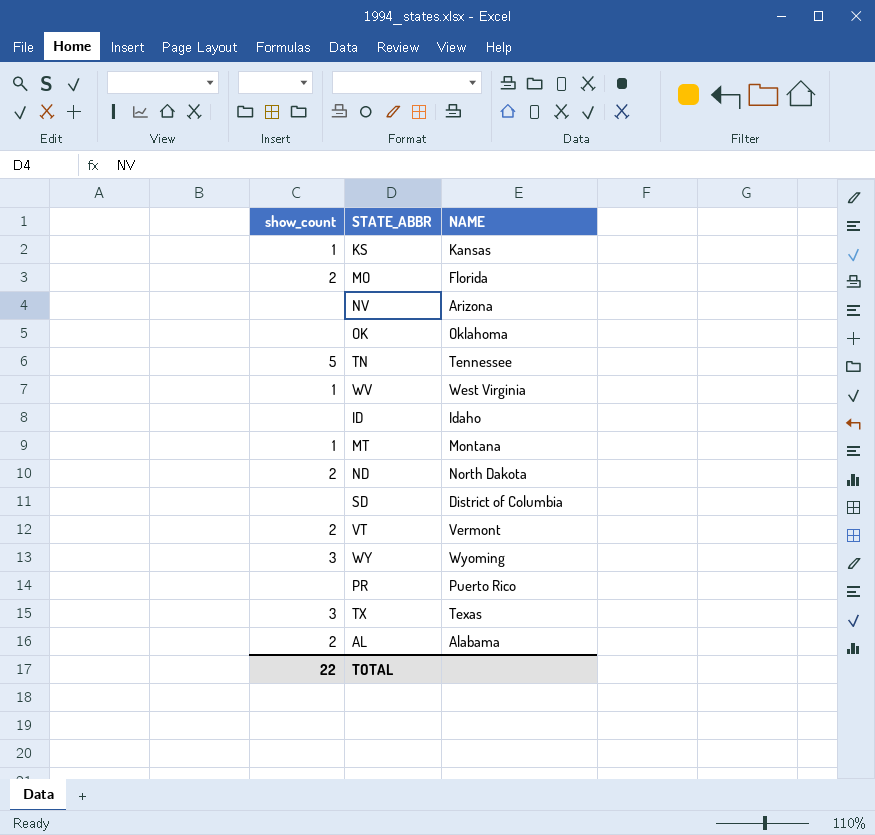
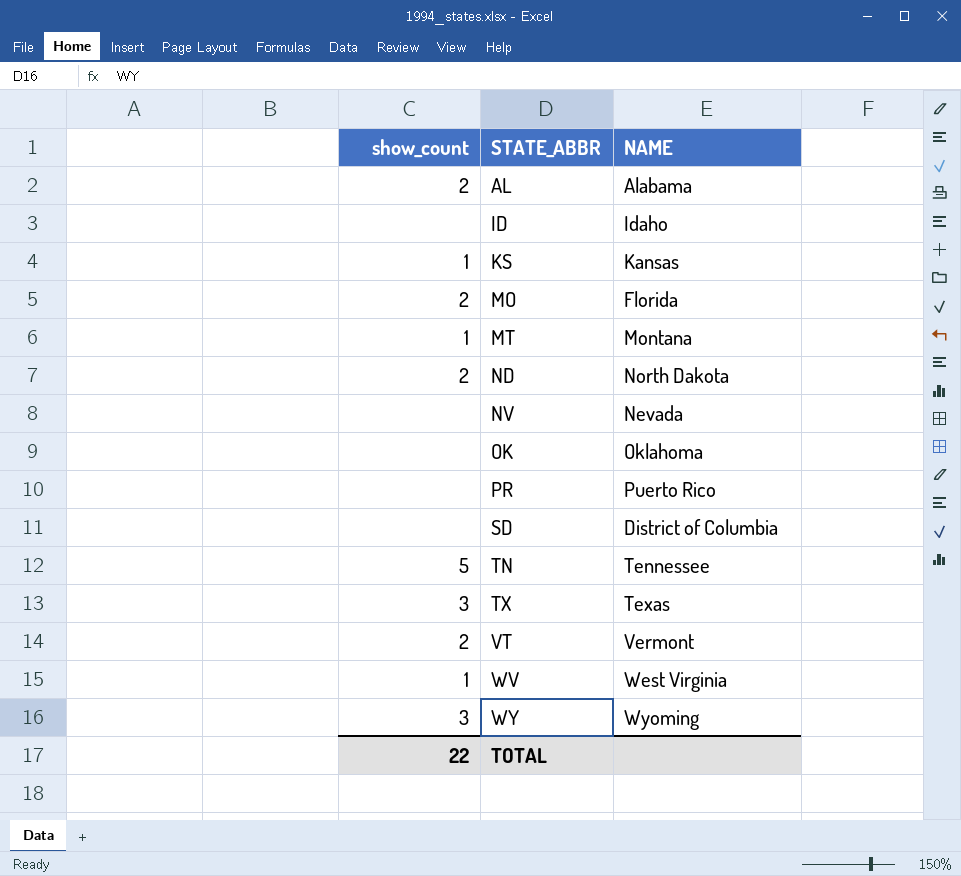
row order: none -> STATE_ABBR ascending
NV | NAME: Arizona -> Nevada

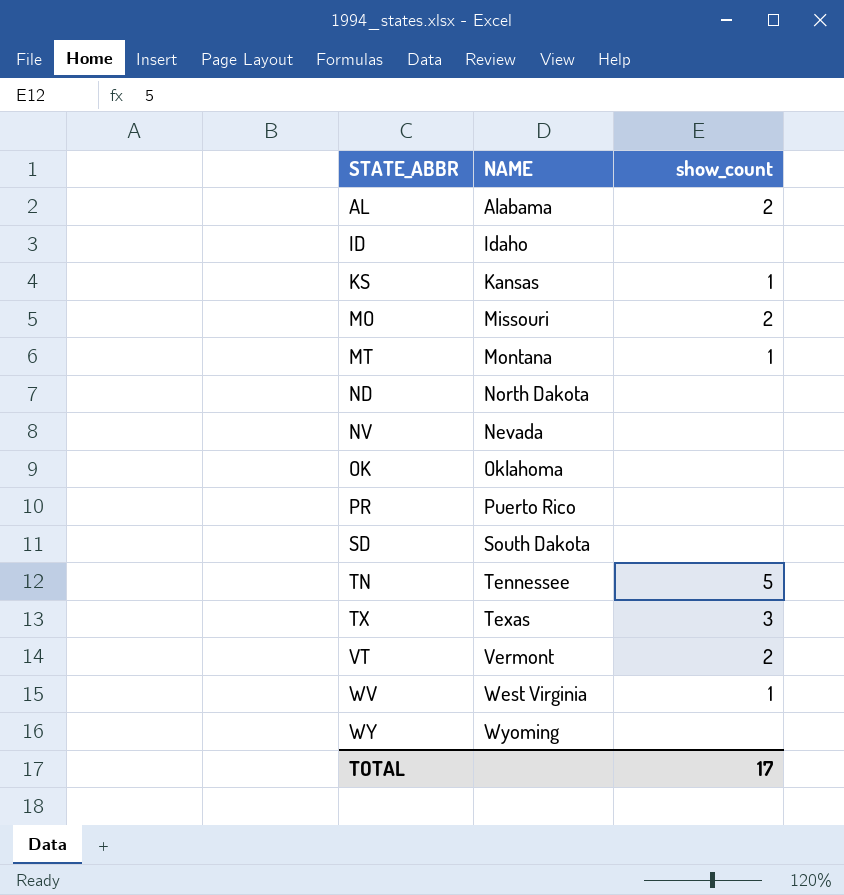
column show_count | position: 1 -> 3
MO | NAME: Florida -> Missouri
ND | show_count: 2 -> none
SD | NAME: District of Columbia -> South Dakota
WY | show_count: 3 -> none
TOTAL | show_count: 22 -> 17

